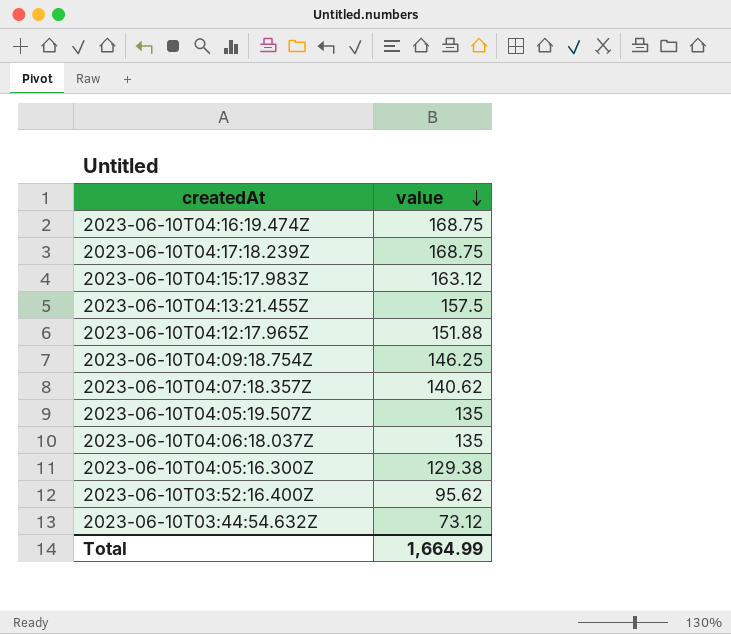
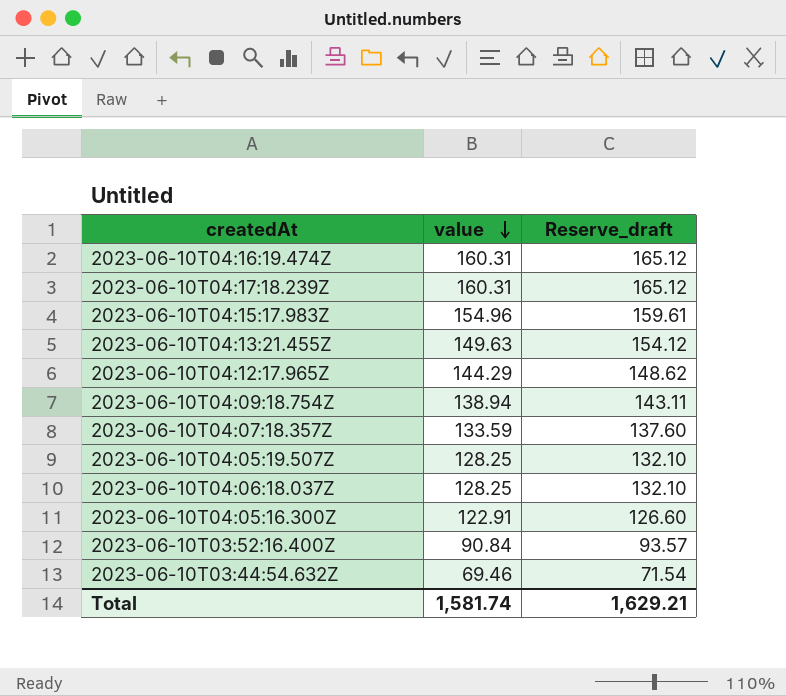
column Reserve_draft | formula: none -> [value] * 1.03
2023-06-10T04:16:19.474Z | value: 168.75 -> 160.31
2023-06-10T04:17:18.239Z | value: 168.75 -> 160.31
2023-06-10T04:15:17.983Z | value: 163.12 -> 154.96
2023-06-10T04:13:21.455Z | value: 157.5 -> 149.63
2023-06-10T04:12:17.965Z | value: 151.88 -> 144.29
2023-06-10T04:09:18.754Z | value: 146.25 -> 138.94
2023-06-10T04:07:18.357Z | value: 140.62 -> 133.59
2023-06-10T04:05:19.507Z | value: 135 -> 128.25
2023-06-10T04:06:18.037Z | value: 135 -> 128.25
2023-06-10T04:05:16.300Z | value: 129.38 -> 122.91
2023-06-10T03:52:16.400Z | value: 95.62 -> 90.84
2023-06-10T03:44:54.632Z | value: 73.12 -> 69.46
Total | value: 1,664.99 -> 1,581.74

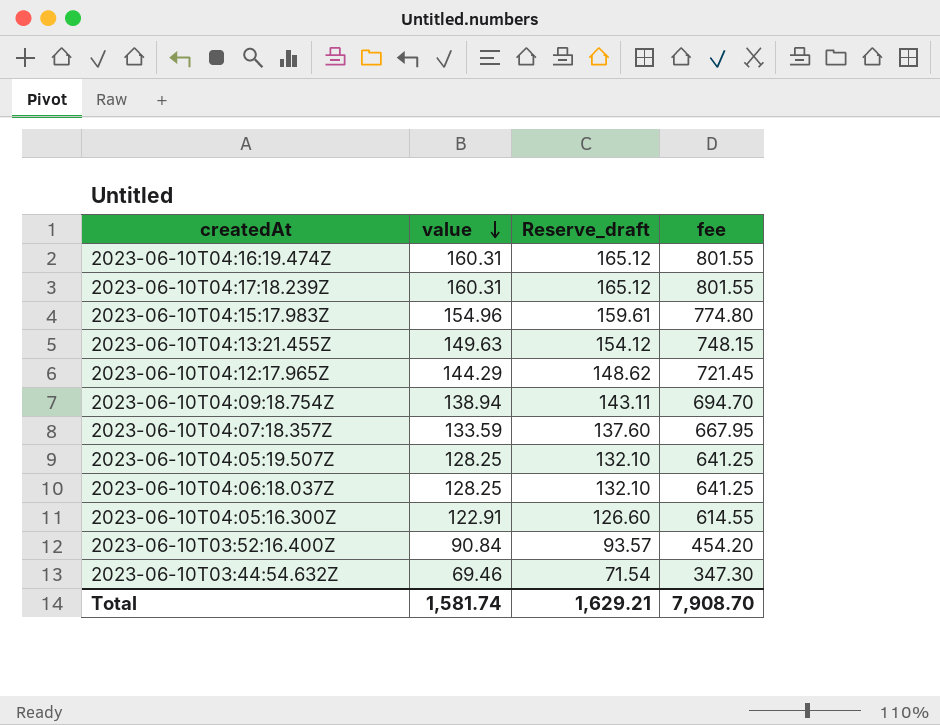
column fee | formula: none -> [value] * 5

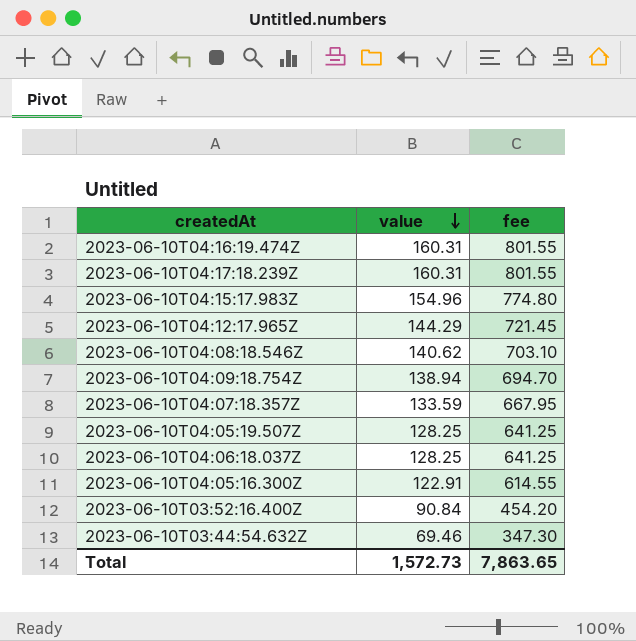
column Reserve_draft | formula: [value] * 1.03 -> none
row 2023-06-10T04:13:21.455Z: 149.63 | 154.12 | 748.15 -> none
row 2023-06-10T04:08:18.546Z: none -> 140.62 | 703.10
Total | value: 1,581.74 -> 1,572.73
Total | fee: 7,908.70 -> 7,863.65

